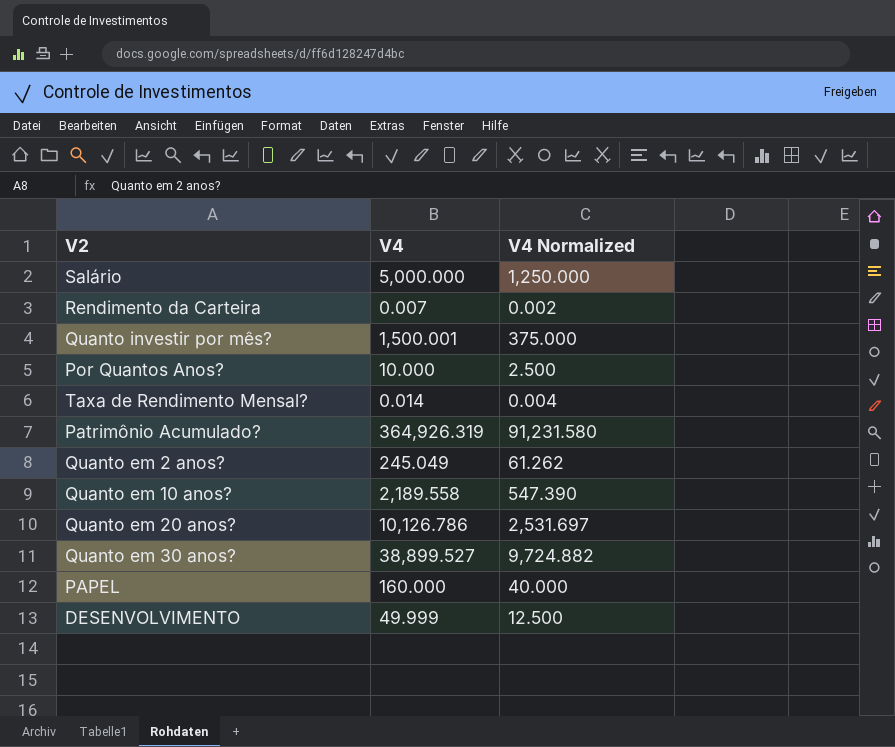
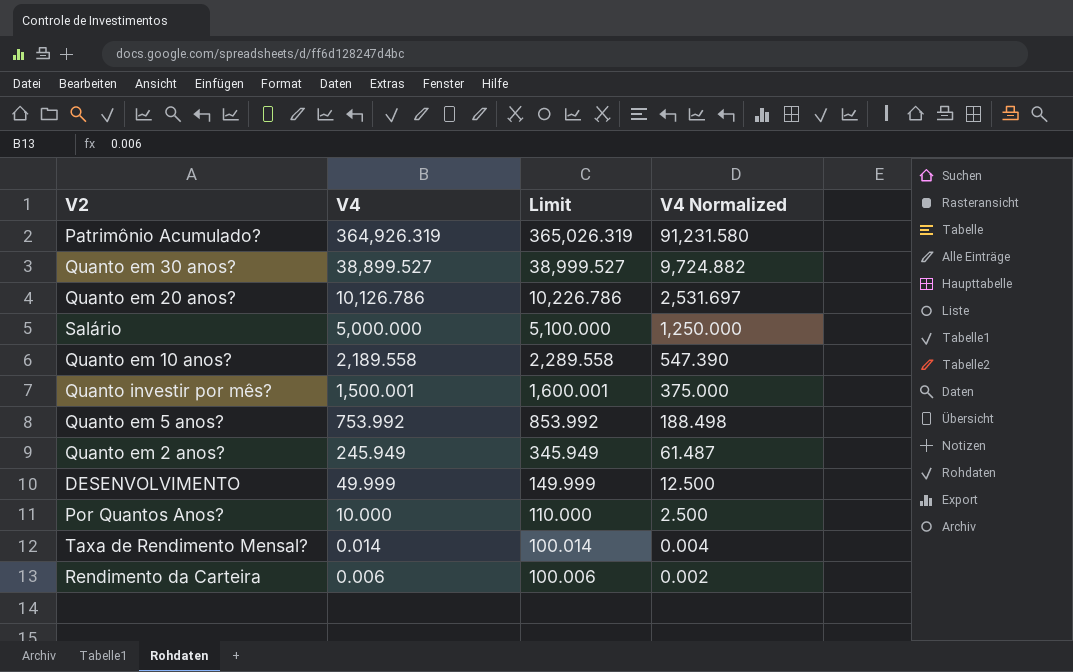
row order: none -> V4 descending
column Limit | formula: none -> [V4] + 100
row PAPEL: 160.000 | 40.000 -> none
row Quanto em 5 anos?: none -> 753.992 | 853.992 | 188.498
Quanto em 2 anos? | V4: 245.049 -> 245.949
Quanto em 2 anos? | V4 Normalized: 61.262 -> 61.487
Rendimento da Carteira | V4: 0.007 -> 0.006

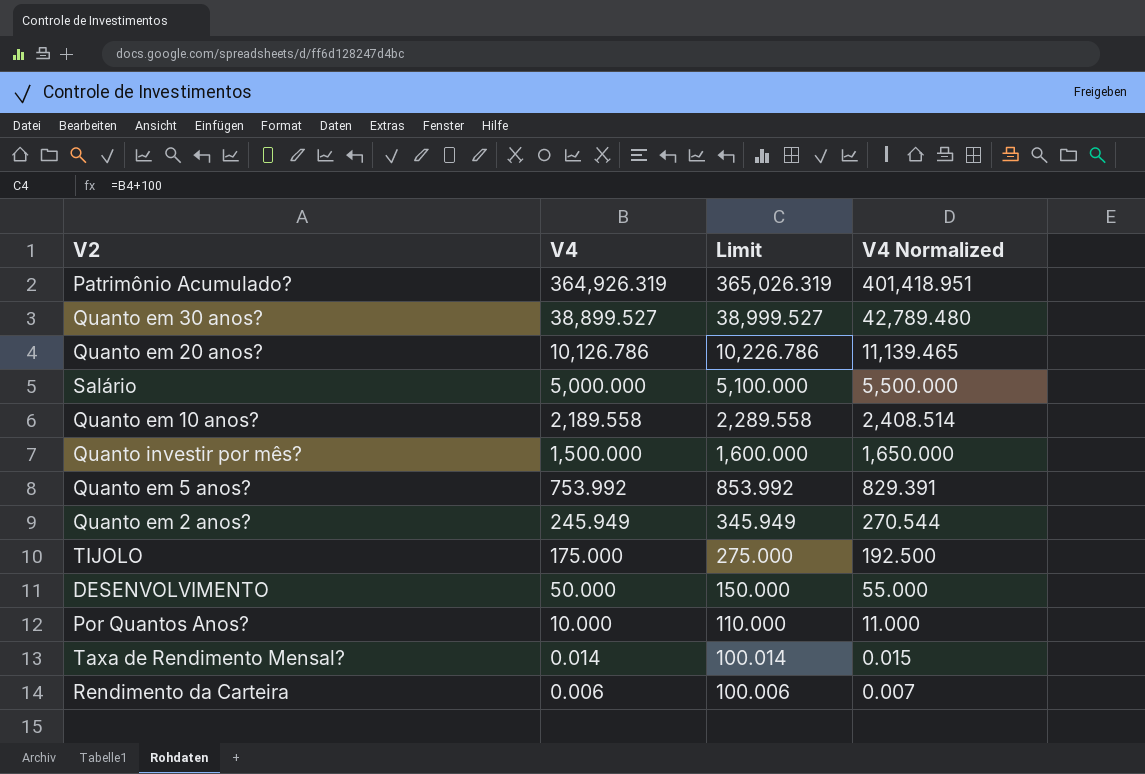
column V4 Normalized | formula: [V4] * 0.25 -> [V4] * 1.1
Quanto investir por mês? | V4: 1,500.001 -> 1,500.000
Quanto investir por mês? | Limit: 1,600.001 -> 1,600.000
row TIJOLO: none -> 175.000 | 275.000 | 192.500
DESENVOLVIMENTO | V4: 49.999 -> 50.000
DESENVOLVIMENTO | Limit: 149.999 -> 150.000

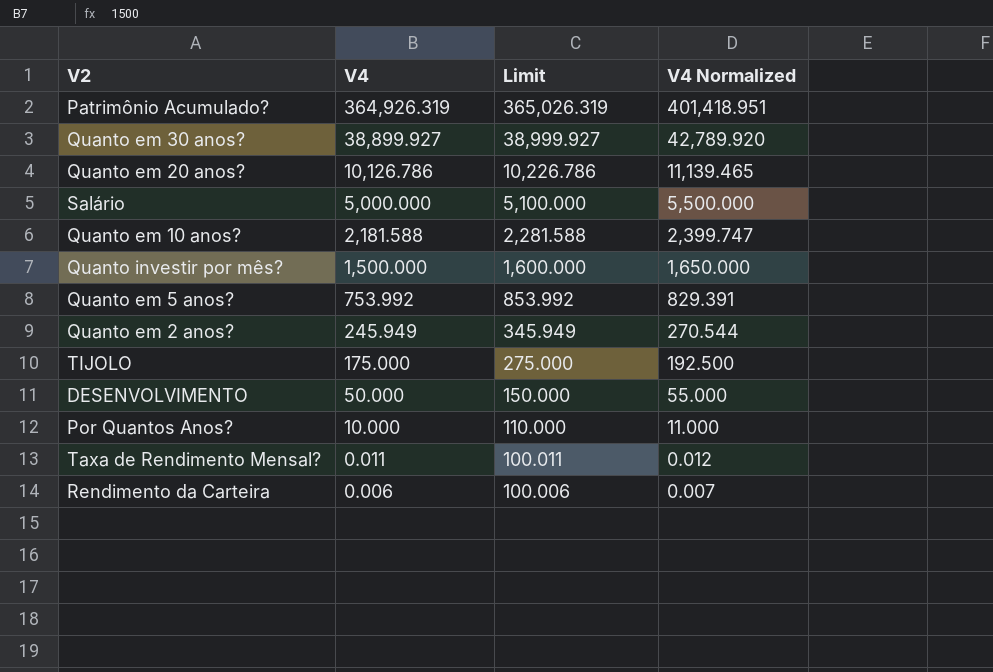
Quanto em 30 anos? | V4: 38,899.527 -> 38,899.927
Quanto em 30 anos? | Limit: 38,999.527 -> 38,999.927
Quanto em 30 anos? | V4 Normalized: 42,789.480 -> 42,789.920
Quanto em 10 anos? | V4: 2,189.558 -> 2,181.588
Quanto em 10 anos? | Limit: 2,289.558 -> 2,281.588
Quanto em 10 anos? | V4 Normalized: 2,408.514 -> 2,399.747
Taxa de Rendimento Mensal? | V4: 0.014 -> 0.011
Taxa de Rendimento Mensal? | Limit: 100.014 -> 100.011
Taxa de Rendimento Mensal? | V4 Normalized: 0.015 -> 0.012

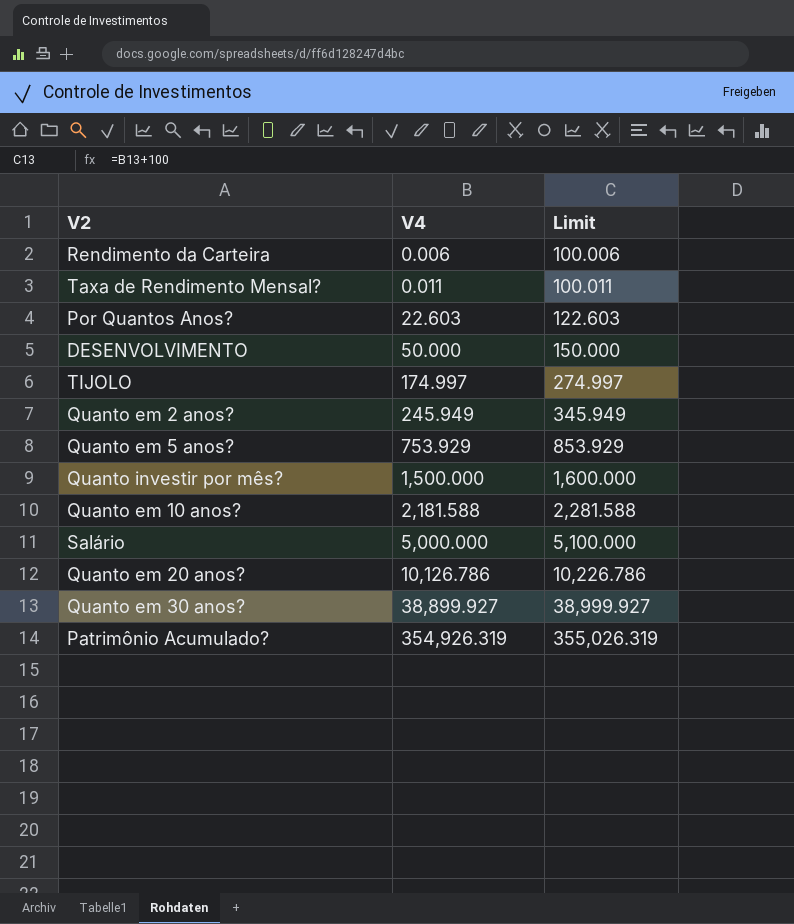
row order: V4 descending -> V4 ascending
column V4 Normalized | formula: [V4] * 1.1 -> none
Por Quantos Anos? | V4: 10.000 -> 22.603
Por Quantos Anos? | Limit: 110.000 -> 122.603
TIJOLO | V4: 175.000 -> 174.997
TIJOLO | Limit: 275.000 -> 274.997
Quanto em 5 anos? | V4: 753.992 -> 753.929
Quanto em 5 anos? | Limit: 853.992 -> 853.929
Patrimônio Acumulado? | V4: 364,926.319 -> 354,926.319
Patrimônio Acumulado? | Limit: 365,026.319 -> 355,026.319

